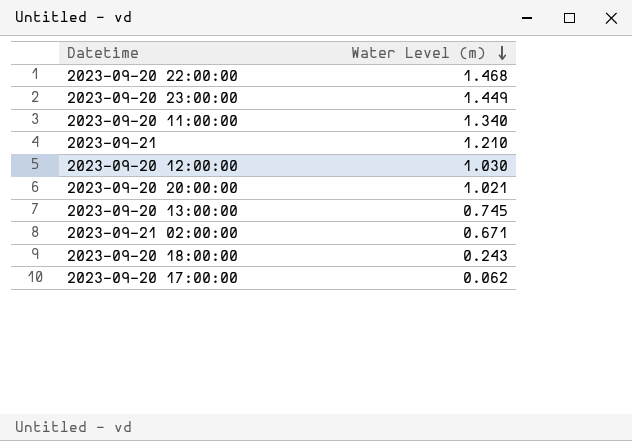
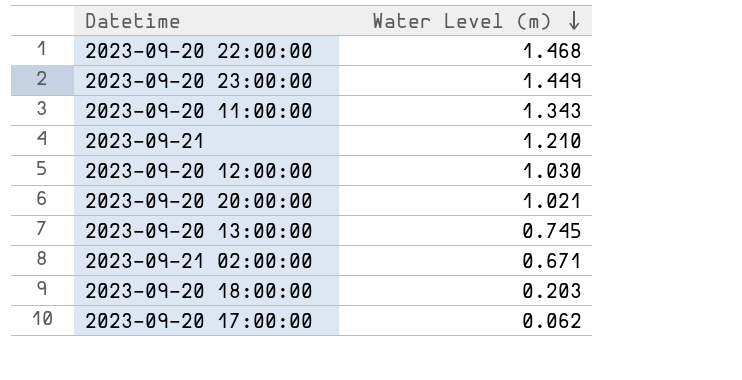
2023-09-20 11:00:00 | Water Level (m): 1.340 -> 1.343
2023-09-20 18:00:00 | Water Level (m): 0.243 -> 0.203

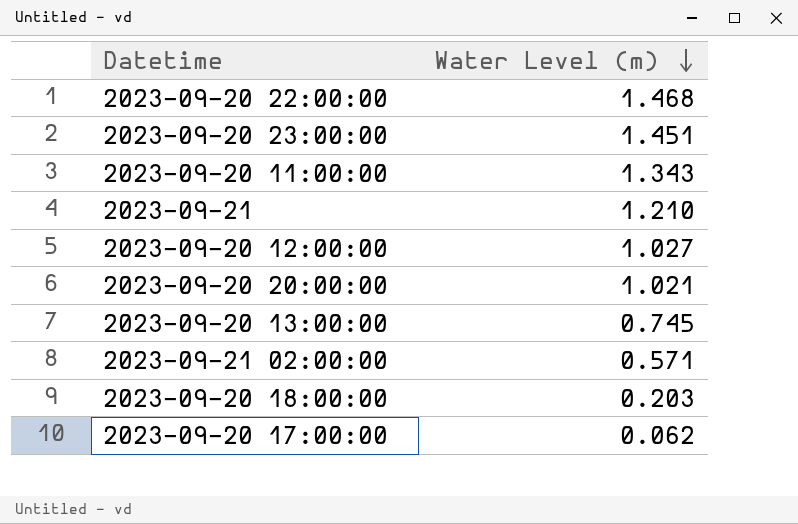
2023-09-20 23:00:00 | Water Level (m): 1.449 -> 1.451
2023-09-20 12:00:00 | Water Level (m): 1.030 -> 1.027
2023-09-21 02:00:00 | Water Level (m): 0.671 -> 0.571

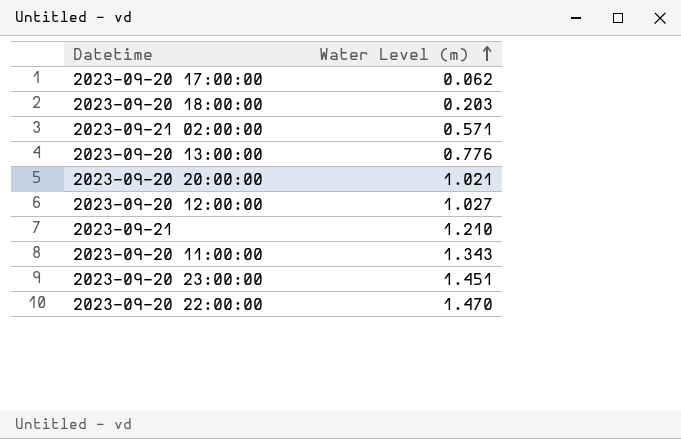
row order: Water Level (m) descending -> Water Level (m) ascending
2023-09-20 13:00:00 | Water Level (m): 0.745 -> 0.776
2023-09-20 22:00:00 | Water Level (m): 1.468 -> 1.470

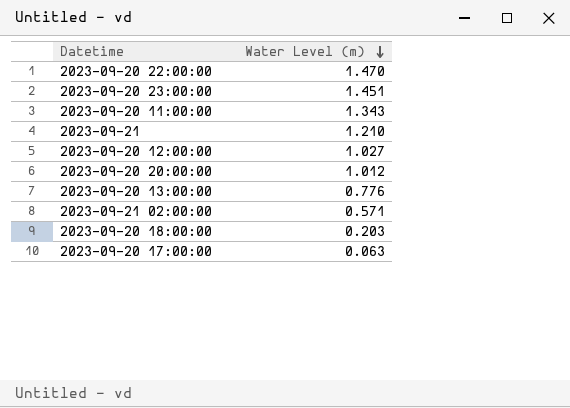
row order: Water Level (m) ascending -> Water Level (m) descending
2023-09-20 20:00:00 | Water Level (m): 1.021 -> 1.012
2023-09-20 17:00:00 | Water Level (m): 0.062 -> 0.063

